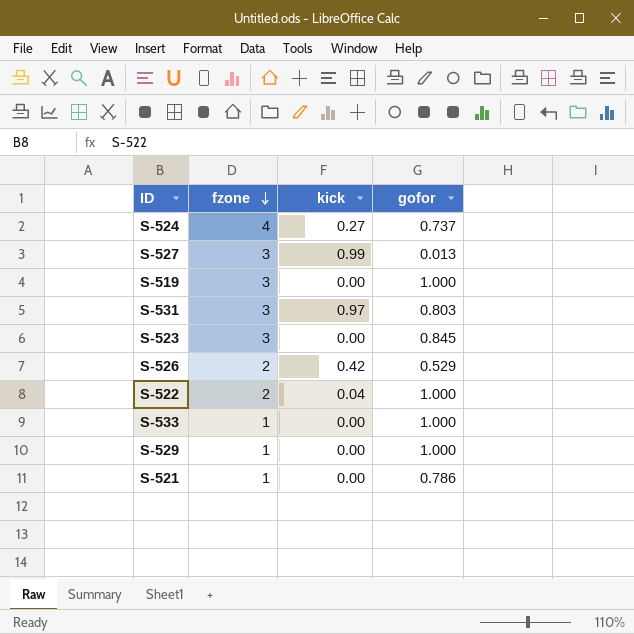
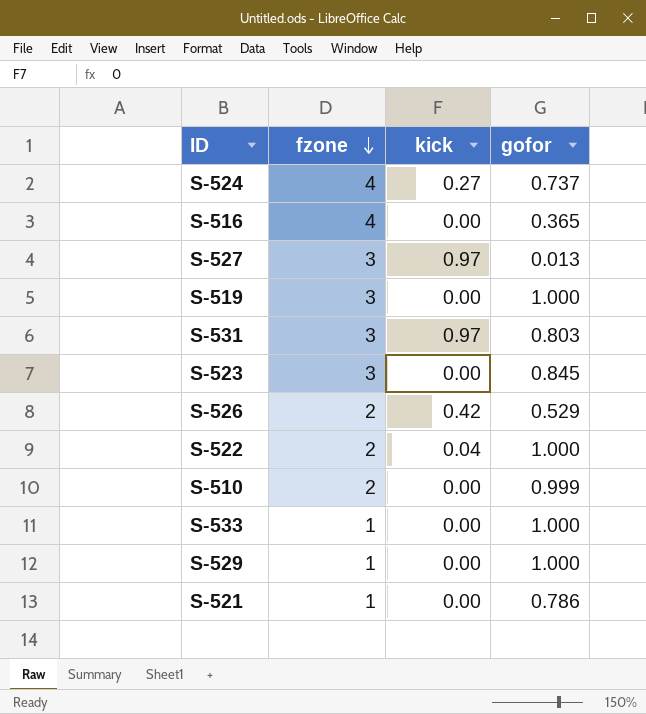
row S-516: none -> 4 | 0.00 | 0.365
S-527 | kick: 0.99 -> 0.97
row S-510: none -> 2 | 0.00 | 0.999

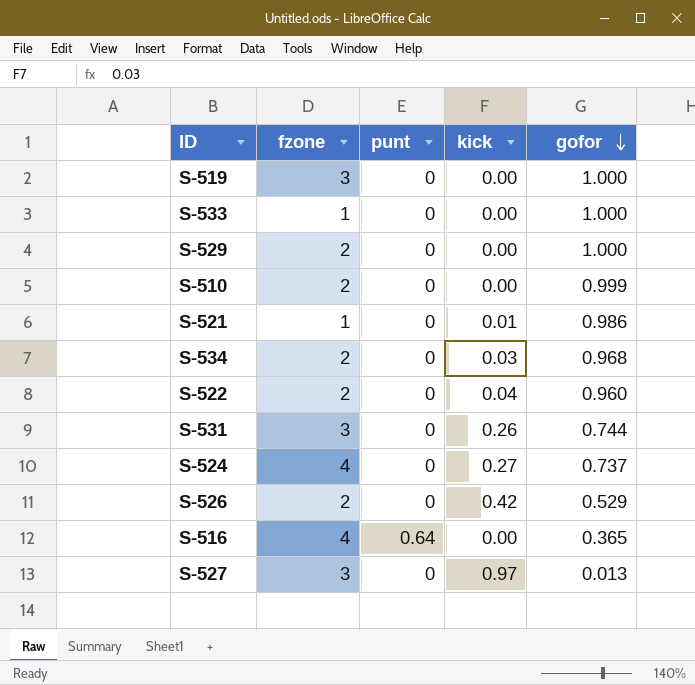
row order: fzone descending -> gofor descending
column punt | position: none -> 3
row S-523: 3 | 0.00 | 0.845 -> none
S-529 | fzone: 1 -> 2
S-521 | kick: 0.00 -> 0.01
S-521 | gofor: 0.786 -> 0.986
row S-534: none -> 2 | 0 | 0.03 | 0.968
S-522 | gofor: 1.000 -> 0.960
S-531 | kick: 0.97 -> 0.26
S-531 | gofor: 0.803 -> 0.744

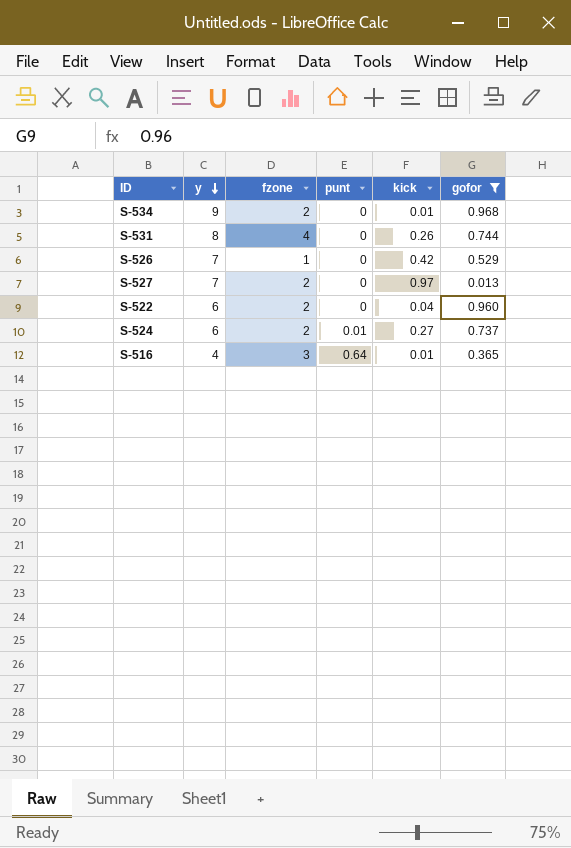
filter: none -> gofor <= 0.968
row order: gofor descending -> y descending
column y | position: none -> 2
S-534 | kick: 0.03 -> 0.01
S-531 | fzone: 3 -> 4
S-526 | fzone: 2 -> 1
S-527 | fzone: 3 -> 2
S-524 | fzone: 4 -> 2
S-524 | punt: 0 -> 0.01
S-516 | fzone: 4 -> 3
S-516 | kick: 0.00 -> 0.01

